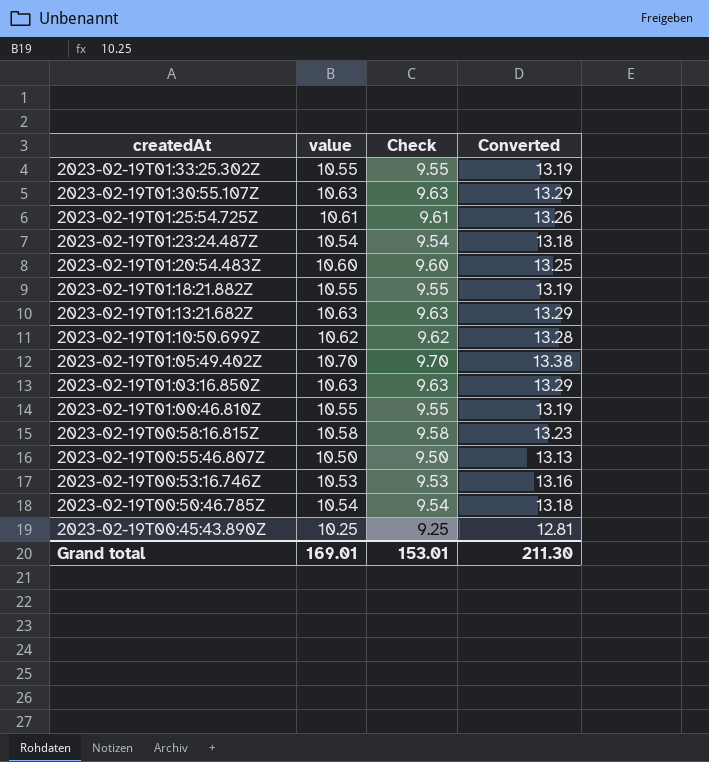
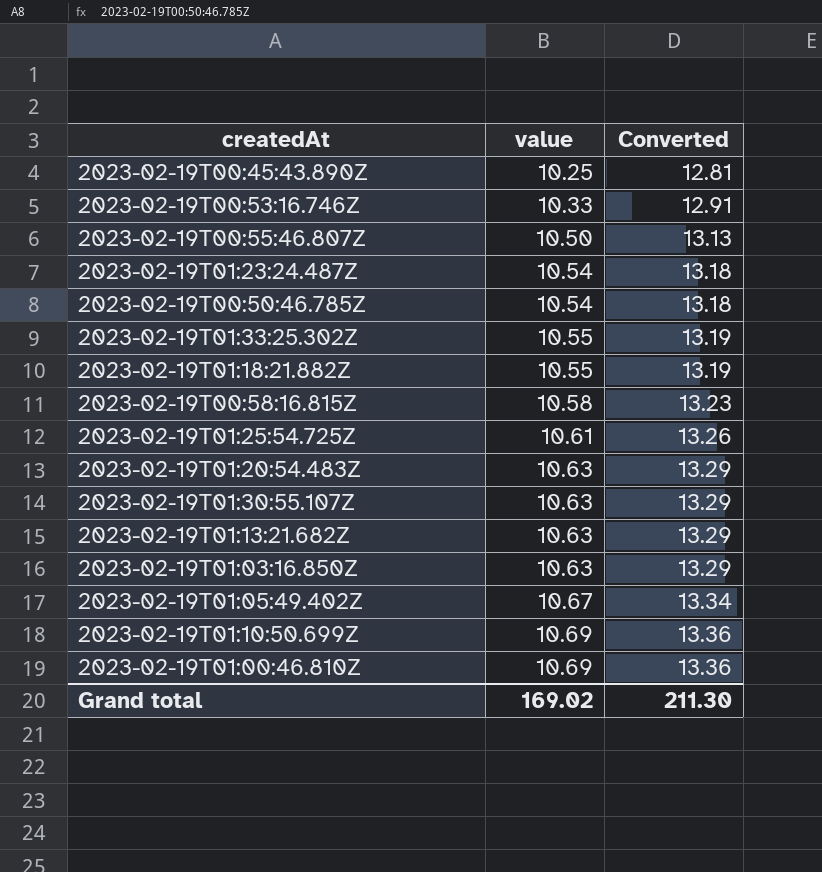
row order: createdAt descending -> value ascending
column Check | formula: [value] - 1 -> none
2023-02-19T00:53:16.746Z | value: 10.53 -> 10.33
2023-02-19T00:53:16.746Z | Converted: 13.16 -> 12.91
2023-02-19T01:20:54.483Z | value: 10.60 -> 10.63
2023-02-19T01:20:54.483Z | Converted: 13.25 -> 13.29
2023-02-19T01:05:49.402Z | value: 10.70 -> 10.67
2023-02-19T01:05:49.402Z | Converted: 13.38 -> 13.34
2023-02-19T01:10:50.699Z | value: 10.62 -> 10.69
2023-02-19T01:10:50.699Z | Converted: 13.28 -> 13.36
2023-02-19T01:00:46.810Z | value: 10.55 -> 10.69
2023-02-19T01:00:46.810Z | Converted: 13.19 -> 13.36
Grand total | value: 169.01 -> 169.02

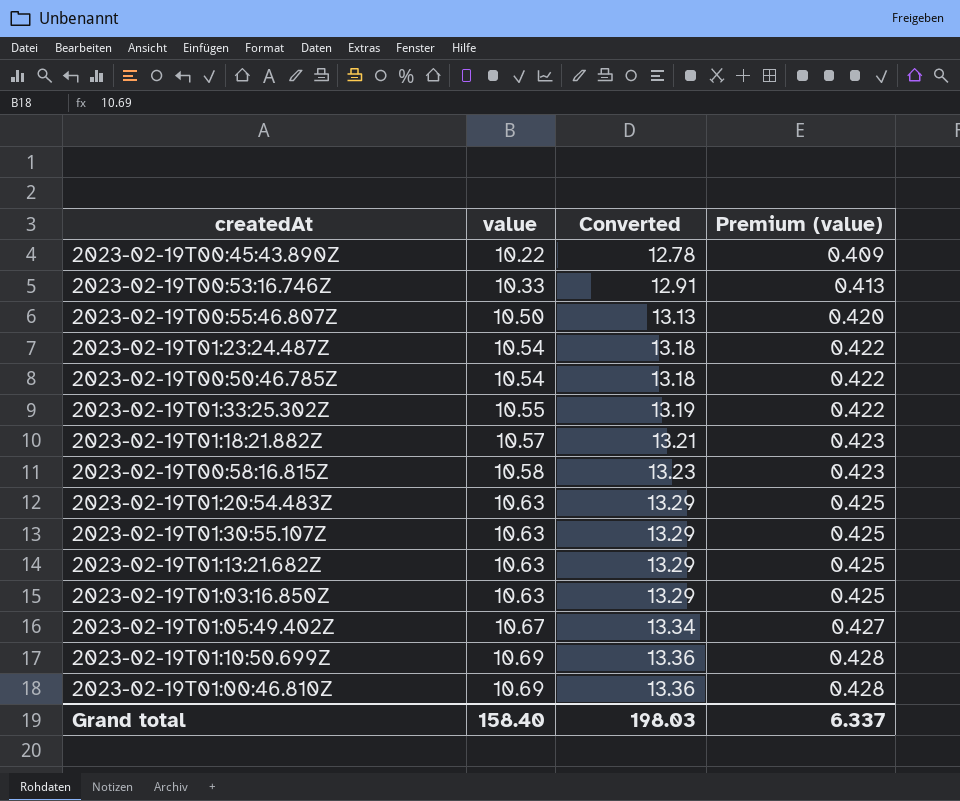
column Premium (value) | formula: none -> [value] * 0.04
row 2023-02-19T01:25:54.725Z: 10.61 | 13.26 -> none
2023-02-19T00:45:43.890Z | value: 10.25 -> 10.22
2023-02-19T00:45:43.890Z | Converted: 12.81 -> 12.78
2023-02-19T01:18:21.882Z | value: 10.55 -> 10.57
2023-02-19T01:18:21.882Z | Converted: 13.19 -> 13.21
Grand total | value: 169.02 -> 158.40
Grand total | Converted: 211.30 -> 198.03

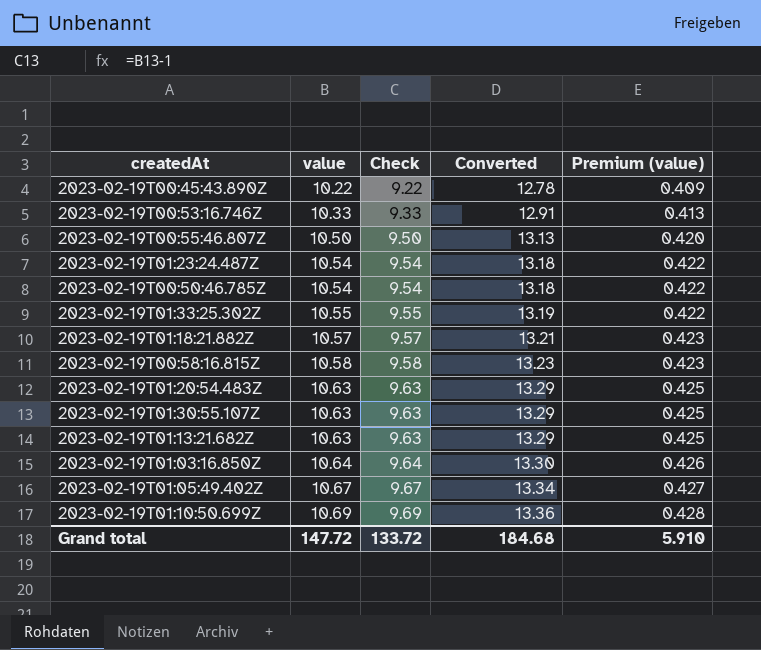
column Check | formula: none -> [value] - 1
row 2023-02-19T01:00:46.810Z: 10.69 | 13.36 | 0.428 -> none
2023-02-19T01:03:16.850Z | value: 10.63 -> 10.64
2023-02-19T01:03:16.850Z | Converted: 13.29 -> 13.30
2023-02-19T01:03:16.850Z | Premium (value): 0.425 -> 0.426
Grand total | value: 158.40 -> 147.72
Grand total | Converted: 198.03 -> 184.68
Grand total | Premium (value): 6.337 -> 5.910

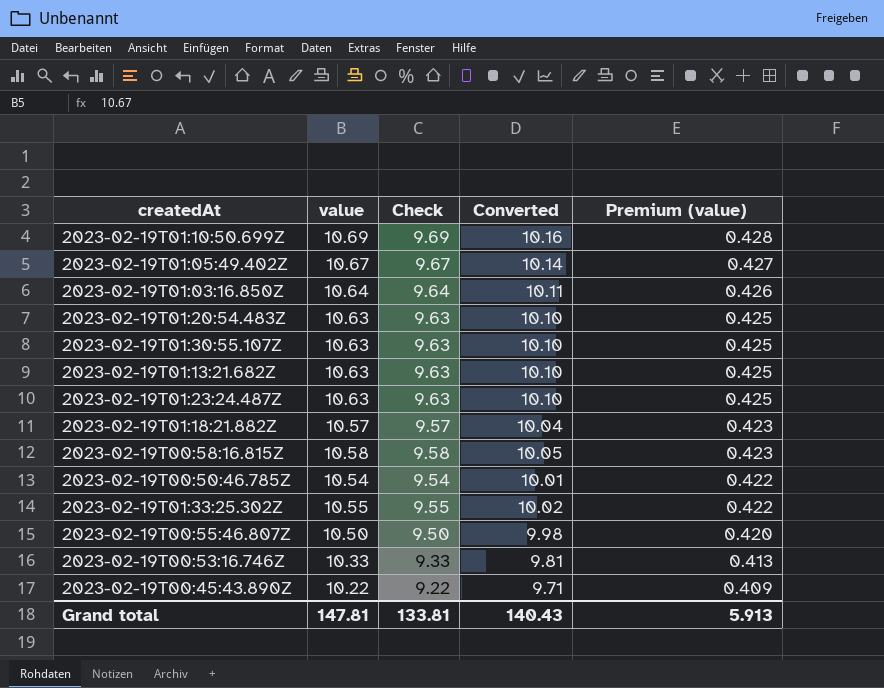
row order: value ascending -> Premium (value) descending
column Converted | formula: [value] * 1.25 -> [value] * 0.95
2023-02-19T01:23:24.487Z | value: 10.54 -> 10.63
2023-02-19T01:23:24.487Z | Check: 9.54 -> 9.63
2023-02-19T01:23:24.487Z | Premium (value): 0.422 -> 0.425
Grand total | value: 147.72 -> 147.81
Grand total | Check: 133.72 -> 133.81
Grand total | Converted: 184.68 -> 140.43
Grand total | Premium (value): 5.910 -> 5.913

